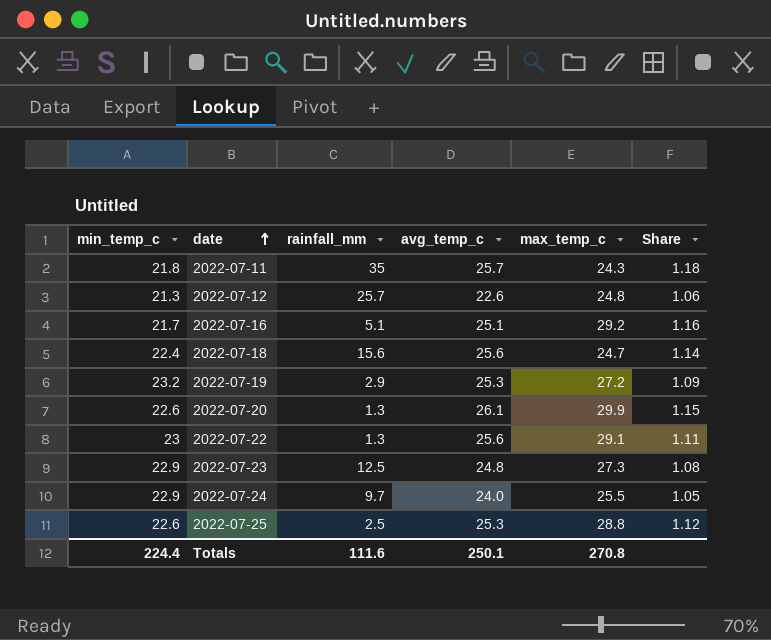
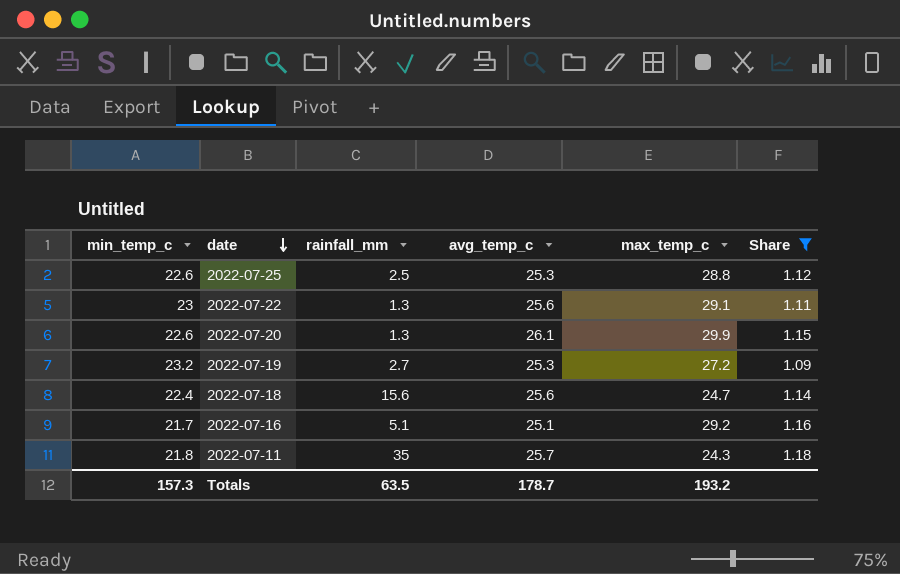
filter: none -> Share >= 1.09
row order: date ascending -> date descending
2022-07-19 | rainfall_mm: 2.9 -> 2.7
Totals | min_temp_c: 224.4 -> 157.3
Totals | rainfall_mm: 111.6 -> 63.5
Totals | avg_temp_c: 250.1 -> 178.7
Totals | max_temp_c: 270.8 -> 193.2

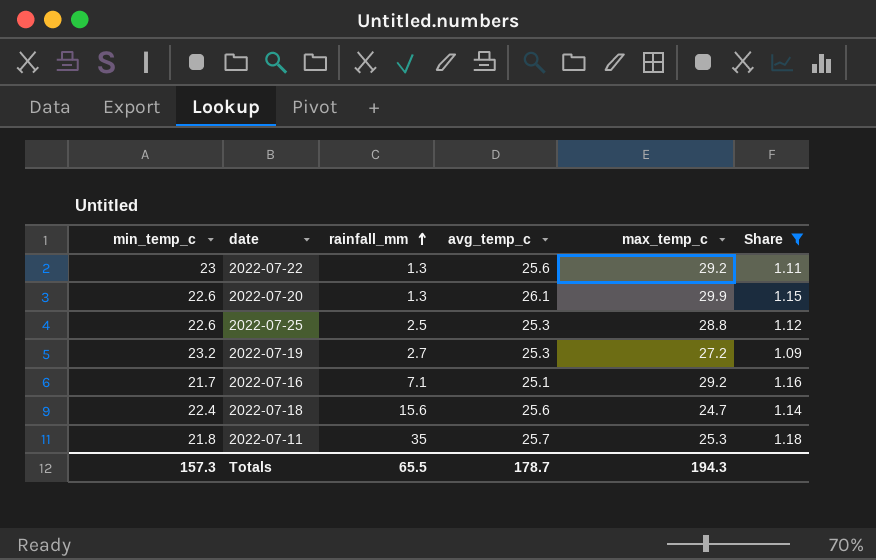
row order: date descending -> rainfall_mm ascending
2022-07-22 | max_temp_c: 29.1 -> 29.2
2022-07-16 | rainfall_mm: 5.1 -> 7.1
2022-07-11 | max_temp_c: 24.3 -> 25.3
Totals | rainfall_mm: 63.5 -> 65.5
Totals | max_temp_c: 193.2 -> 194.3

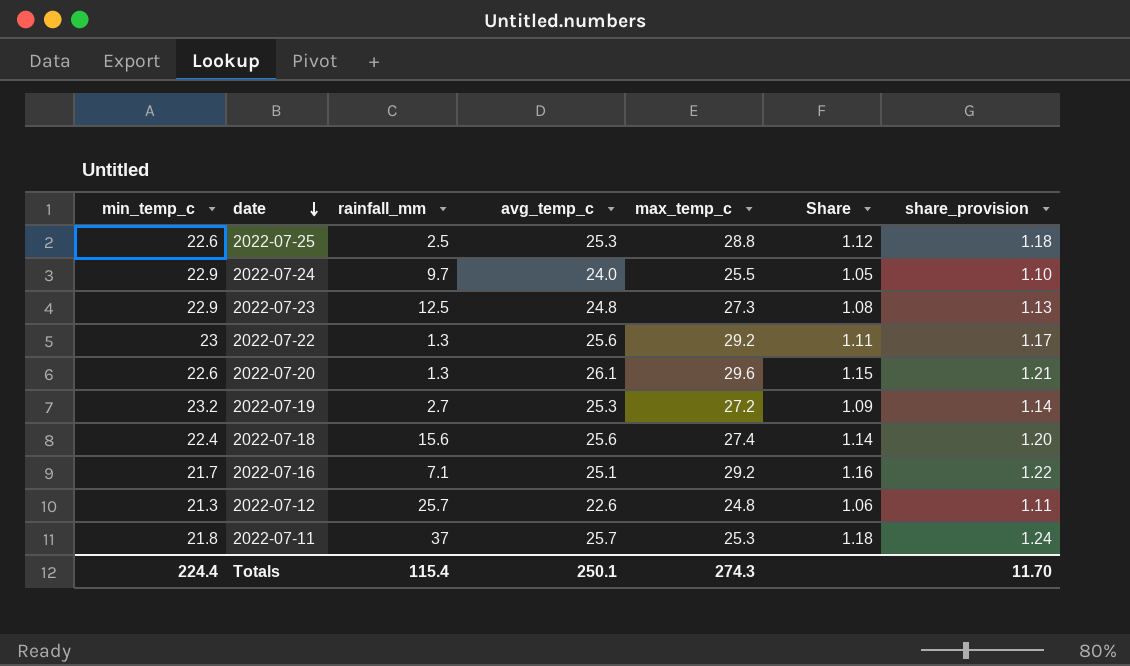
filter: Share >= 1.09 -> none
row order: rainfall_mm ascending -> date descending
column share_provision | formula: none -> [Share] * 1.05
2022-07-20 | max_temp_c: 29.9 -> 29.6
2022-07-18 | max_temp_c: 24.7 -> 27.4
2022-07-11 | rainfall_mm: 35 -> 37
Totals | min_temp_c: 157.3 -> 224.4
Totals | rainfall_mm: 65.5 -> 115.4
Totals | avg_temp_c: 178.7 -> 250.1
Totals | max_temp_c: 194.3 -> 274.3

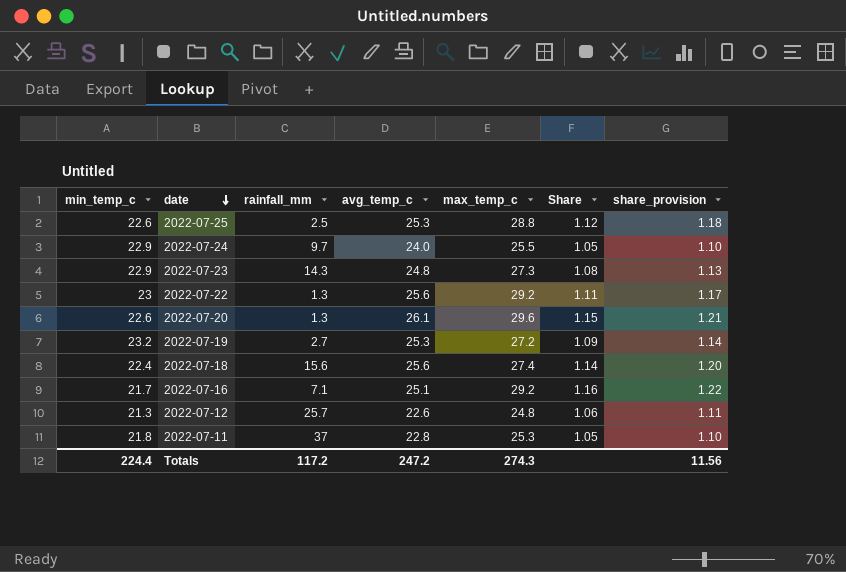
2022-07-23 | rainfall_mm: 12.5 -> 14.3
2022-07-11 | avg_temp_c: 25.7 -> 22.8
2022-07-11 | Share: 1.18 -> 1.05
2022-07-11 | share_provision: 1.24 -> 1.10
Totals | rainfall_mm: 115.4 -> 117.2
Totals | avg_temp_c: 250.1 -> 247.2
Totals | share_provision: 11.70 -> 11.56

